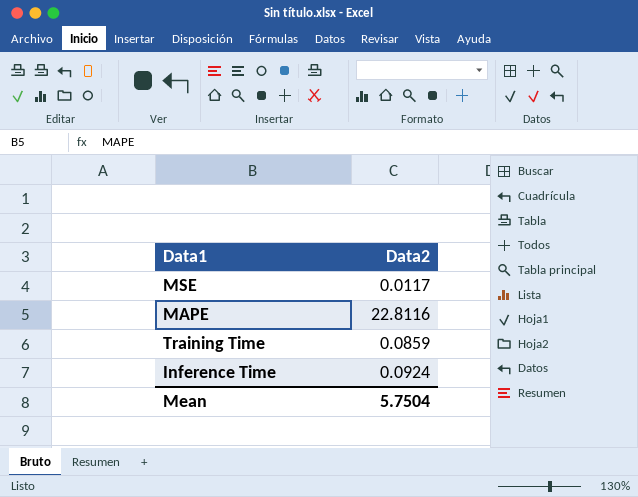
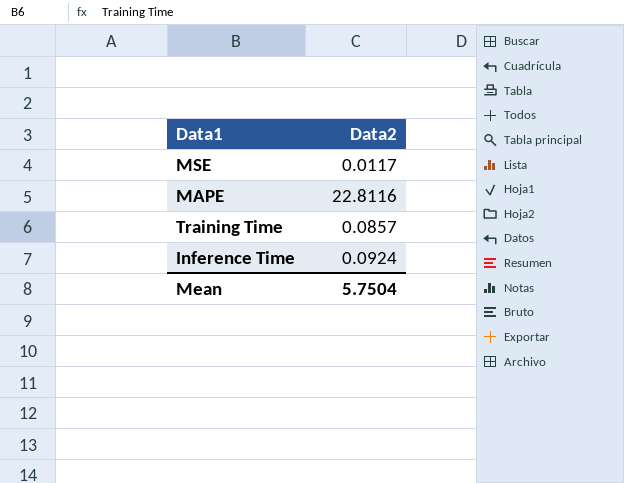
Training Time | Data2: 0.0859 -> 0.0857

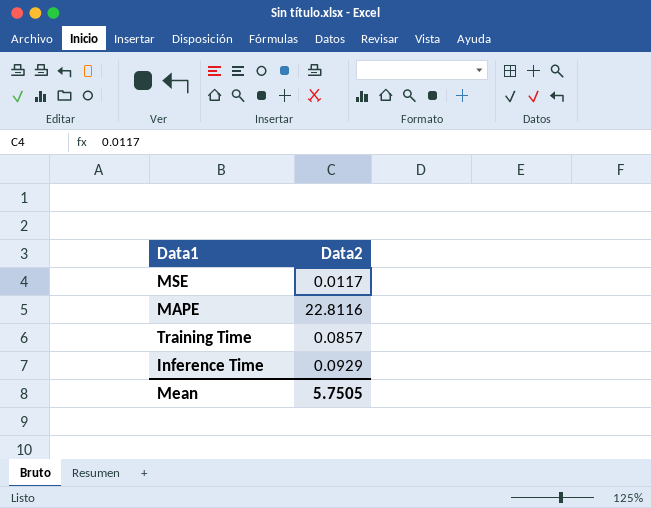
Inference Time | Data2: 0.0924 -> 0.0929
Mean | Data2: 5.7504 -> 5.7505

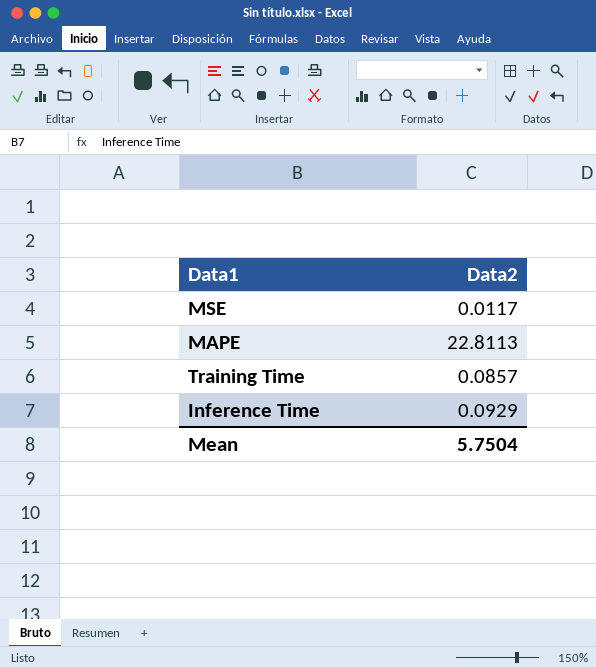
MAPE | Data2: 22.8116 -> 22.8113
Mean | Data2: 5.7505 -> 5.7504

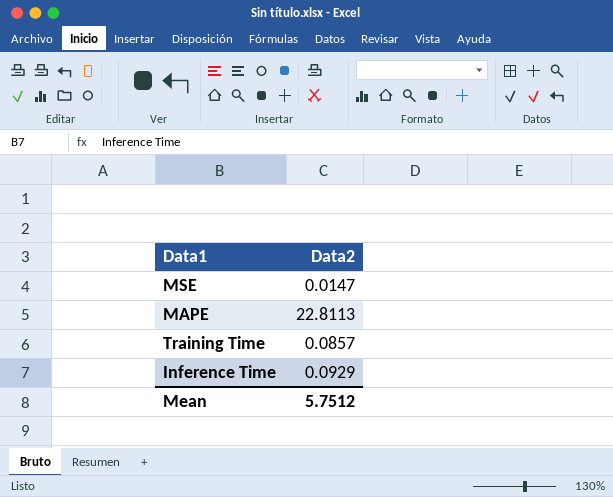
MSE | Data2: 0.0117 -> 0.0147
Mean | Data2: 5.7504 -> 5.7512

